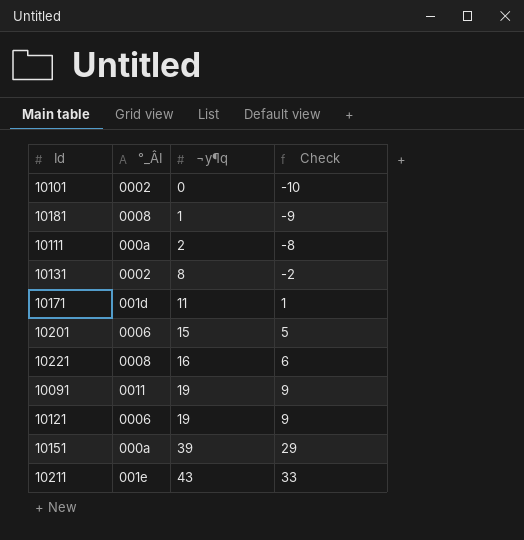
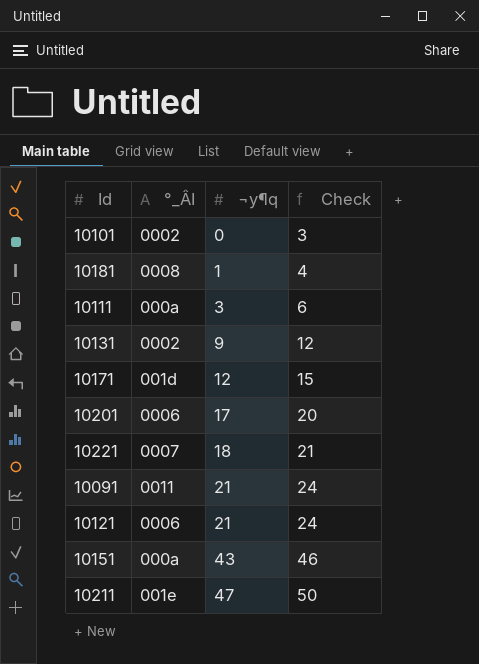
column Check | formula: [¬y¶q] - 10 -> [¬y¶q] + 3
10111 | ¬y¶q: 2 -> 3
10131 | ¬y¶q: 8 -> 9
10171 | ¬y¶q: 11 -> 12
10201 | ¬y¶q: 15 -> 17
10221 | °_ÂI: 0008 -> 0007
10221 | ¬y¶q: 16 -> 18
10091 | ¬y¶q: 19 -> 21
10121 | ¬y¶q: 19 -> 21
10151 | ¬y¶q: 39 -> 43
10211 | ¬y¶q: 43 -> 47

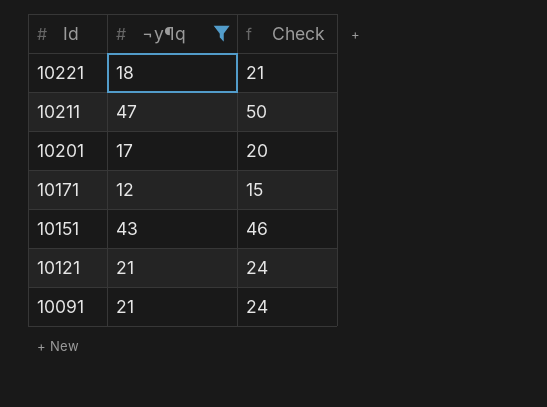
filter: none -> ¬y¶q >= 12
row order: ¬y¶q ascending -> Id descending
column °_ÂI | position: 2 -> none

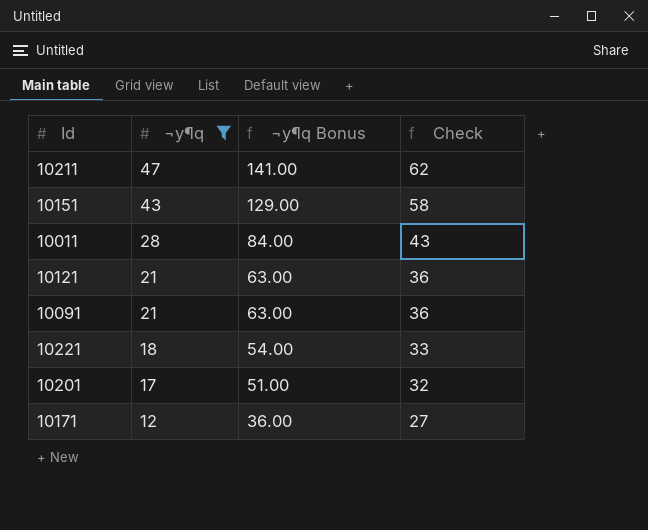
row order: Id descending -> ¬y¶q descending
column ¬y¶q Bonus | formula: none -> [¬y¶q] * 3
column Check | formula: [¬y¶q] + 3 -> [¬y¶q] + 15
row 10011: none -> 28 | 84.00 | 43

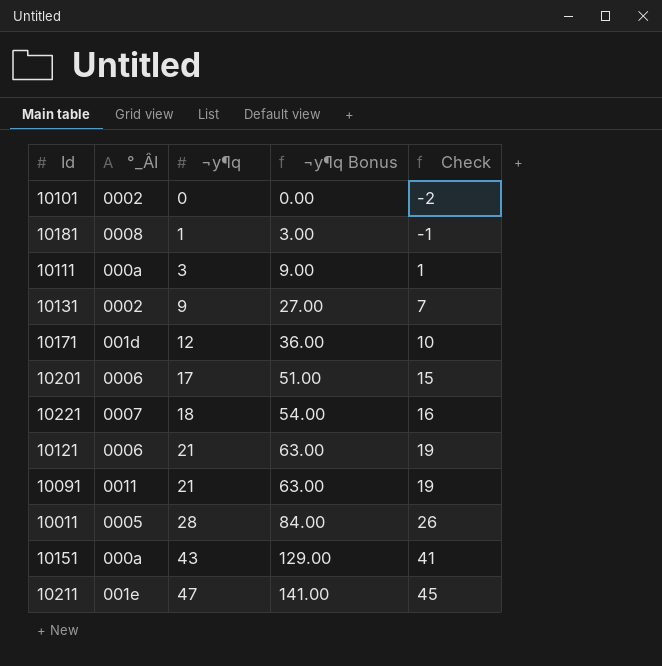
filter: ¬y¶q >= 12 -> none
row order: ¬y¶q descending -> ¬y¶q ascending
column °_ÂI | position: none -> 2
column Check | formula: [¬y¶q] + 15 -> [¬y¶q] - 2

